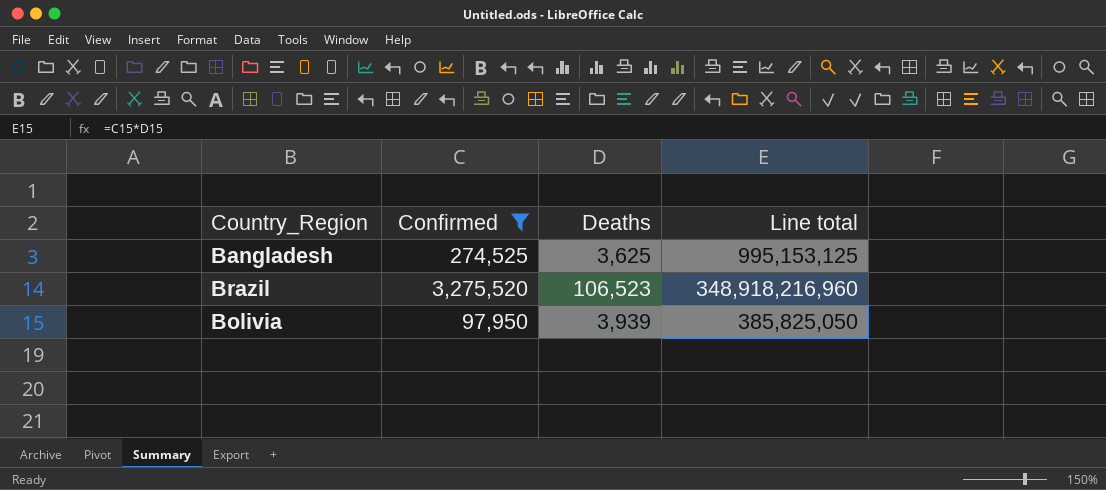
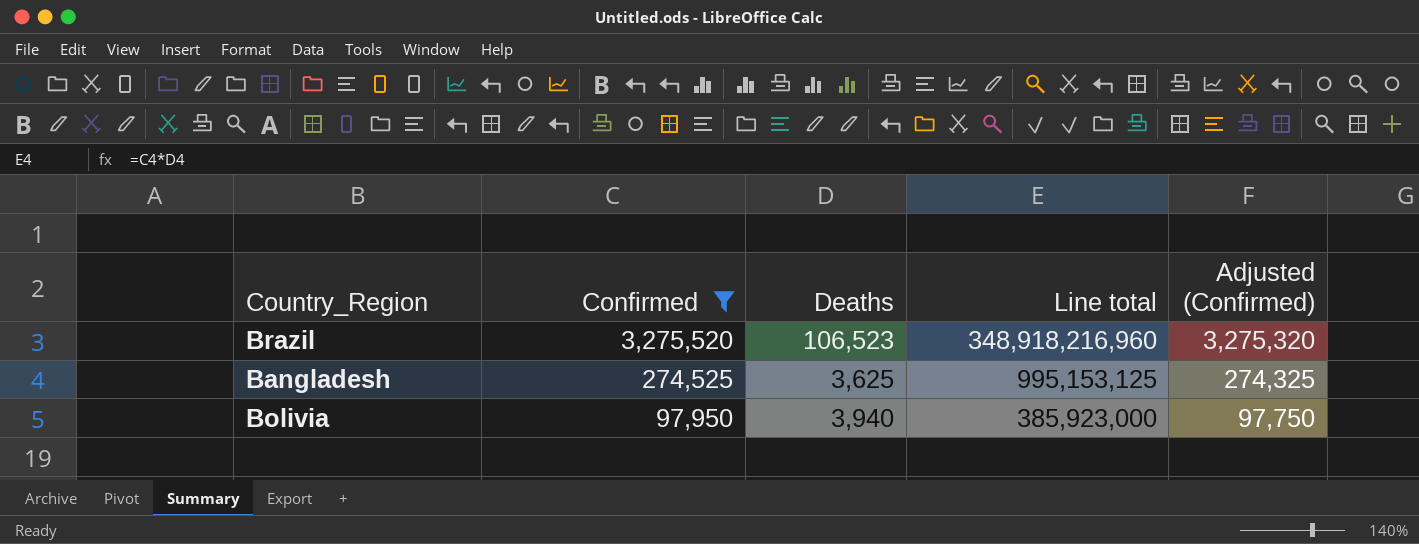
row order: none -> Confirmed descending
column Adjusted (Confirmed) | formula: none -> [Confirmed] - 200
Bolivia | Deaths: 3,939 -> 3,940
Bolivia | Line total: 385,825,050 -> 385,923,000

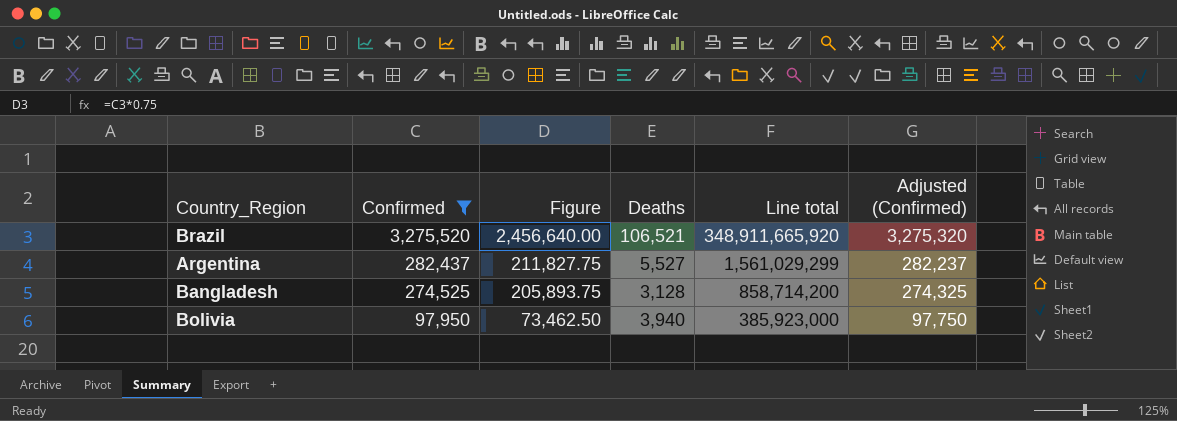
column Figure | formula: none -> [Confirmed] * 0.75
Brazil | Deaths: 106,523 -> 106,521
Brazil | Line total: 348,918,216,960 -> 348,911,665,920
row Argentina: none -> 282,437 | 211,827.75 | 5,527 | 1,561,029,299 | 282,237
Bangladesh | Deaths: 3,625 -> 3,128
Bangladesh | Line total: 995,153,125 -> 858,714,200

